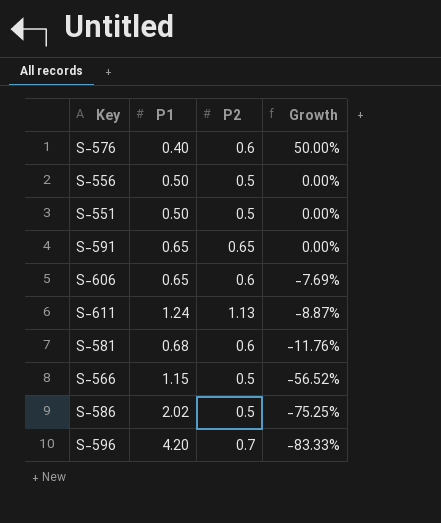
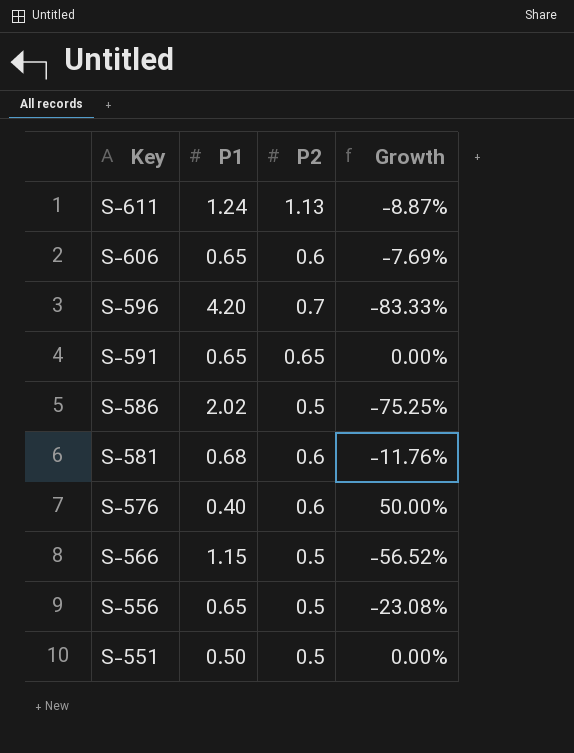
row order: Growth descending -> Key descending
S-556 | P1: 0.50 -> 0.65
S-556 | Growth: 0.00% -> -23.08%

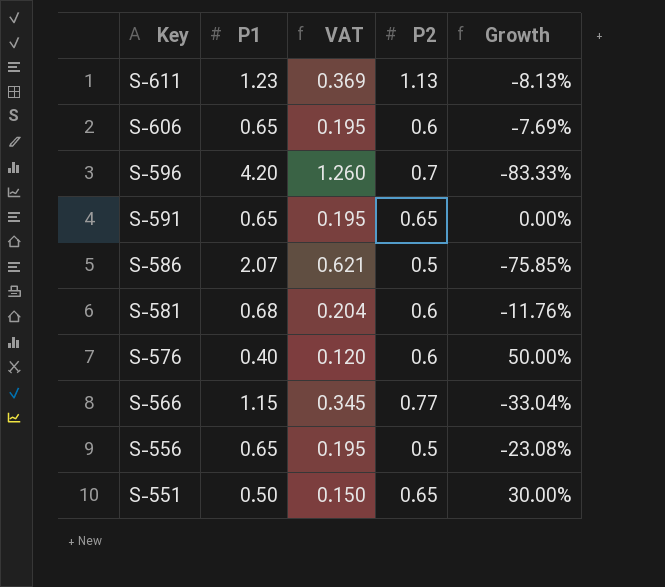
column VAT | formula: none -> [P1] * 0.3
S-611 | P1: 1.24 -> 1.23
S-611 | Growth: -8.87% -> -8.13%
S-586 | P1: 2.02 -> 2.07
S-586 | Growth: -75.25% -> -75.85%
S-566 | P2: 0.5 -> 0.77
S-566 | Growth: -56.52% -> -33.04%
S-551 | P2: 0.5 -> 0.65
S-551 | Growth: 0.00% -> 30.00%

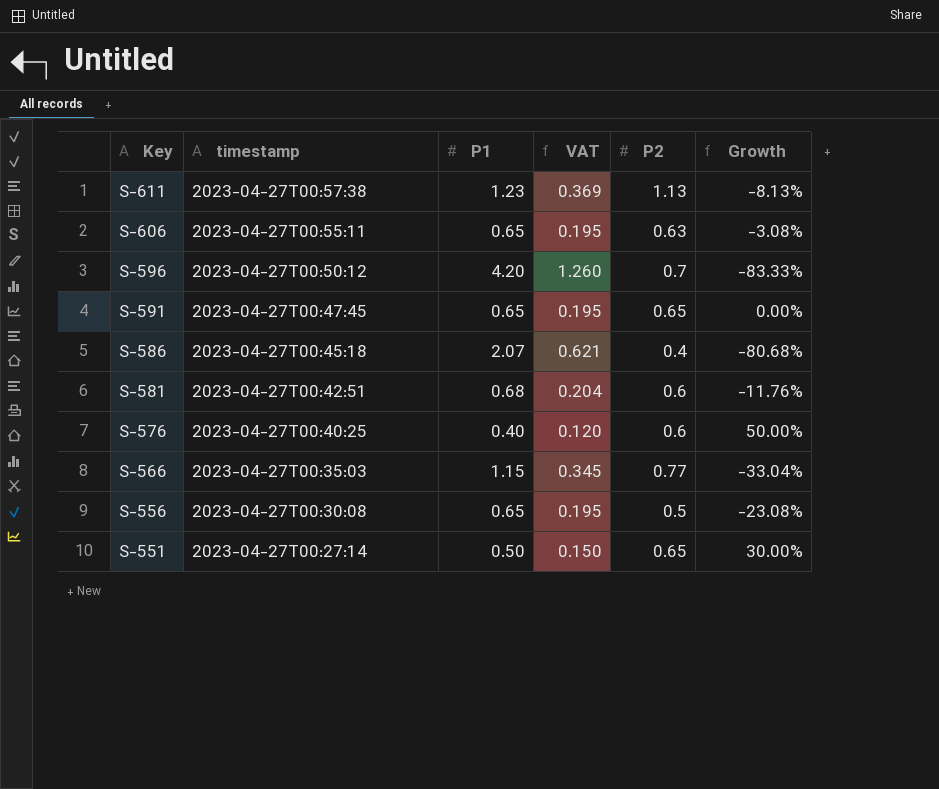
column timestamp | position: none -> 2
S-606 | P2: 0.6 -> 0.63
S-606 | Growth: -7.69% -> -3.08%
S-586 | P2: 0.5 -> 0.4
S-586 | Growth: -75.85% -> -80.68%

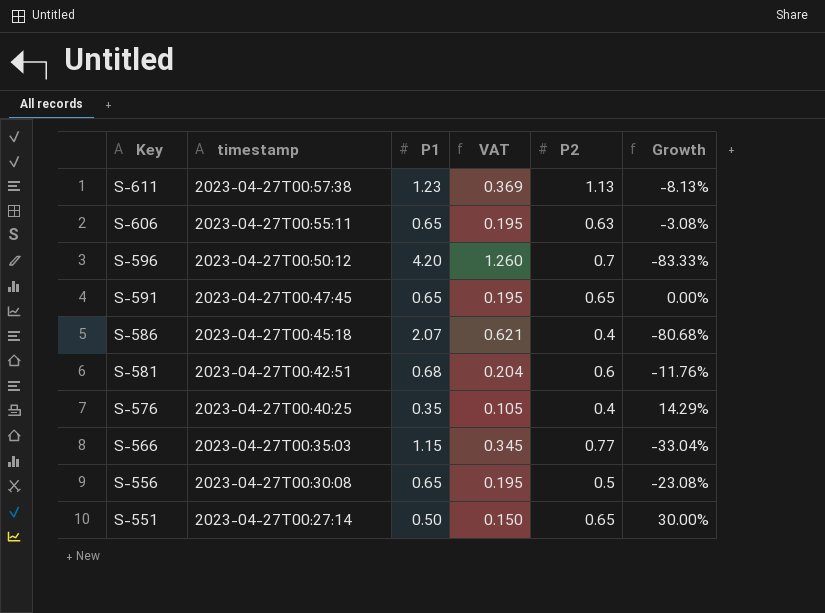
S-576 | P1: 0.40 -> 0.35
S-576 | VAT: 0.120 -> 0.105
S-576 | P2: 0.6 -> 0.4
S-576 | Growth: 50.00% -> 14.29%

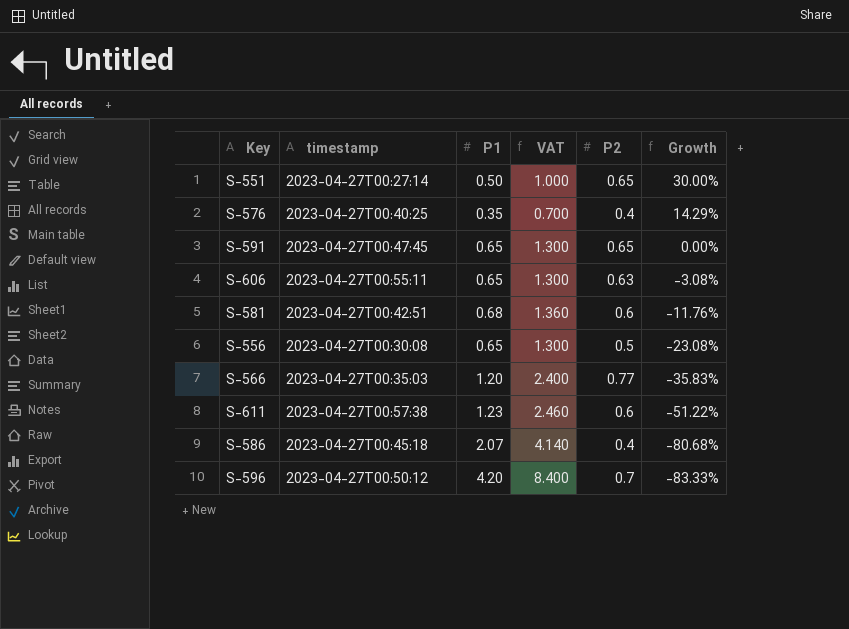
row order: Key descending -> Growth descending
column VAT | formula: [P1] * 0.3 -> [P1] * 2
S-566 | P1: 1.15 -> 1.20
S-566 | Growth: -33.04% -> -35.83%
S-611 | P2: 1.13 -> 0.6
S-611 | Growth: -8.13% -> -51.22%

